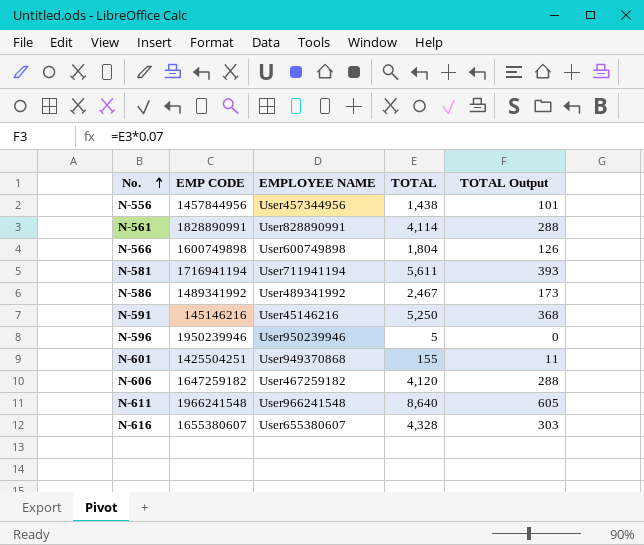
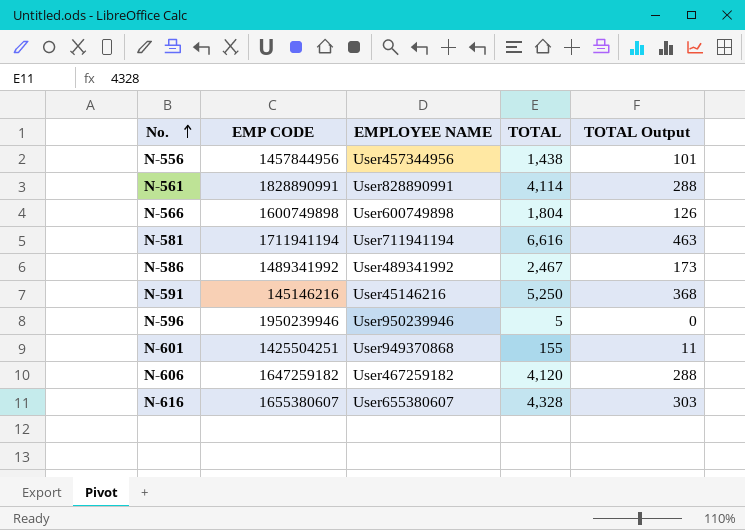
row N-611: 1966241548 | User966241548 | 8,640 | 605 -> none
N-581 | EMP CODE: 1716941194 -> 1711941194
N-581 | TOTAL: 5,611 -> 6,616
N-581 | TOTAL Output: 393 -> 463

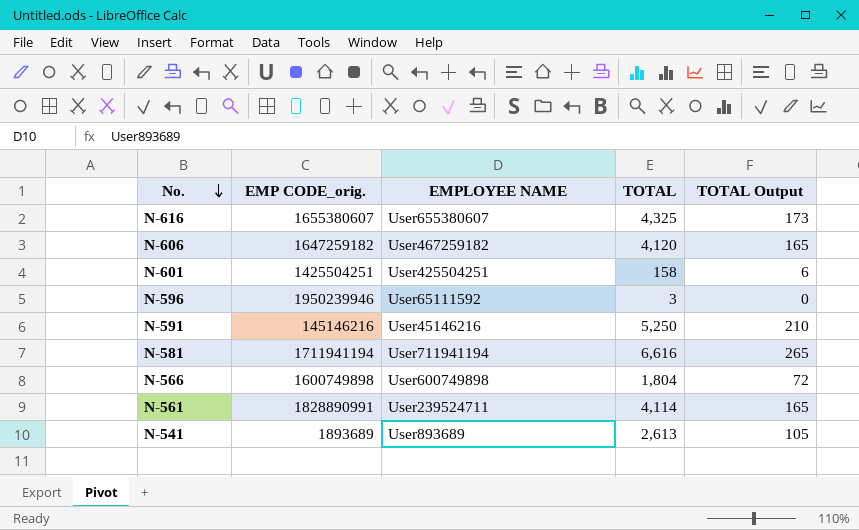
row order: No. ascending -> No. descending
column name: EMP CODE -> EMP CODE_orig.
column TOTAL Output | formula: [TOTAL] * 0.07 -> [TOTAL] * 0.04
row N-556: 1457844956 | User457344956 | 1,438 | 101 -> none
row N-586: 1489341992 | User489341992 | 2,467 | 173 -> none
N-616 | TOTAL: 4,328 -> 4,325
N-601 | EMPLOYEE NAME: User949370868 -> User425504251
N-601 | TOTAL: 155 -> 158
N-596 | EMPLOYEE NAME: User950239946 -> User65111592
N-596 | TOTAL: 5 -> 3
N-561 | EMPLOYEE NAME: User828890991 -> User239524711
row N-541: none -> 1893689 | User893689 | 2,613 | 105

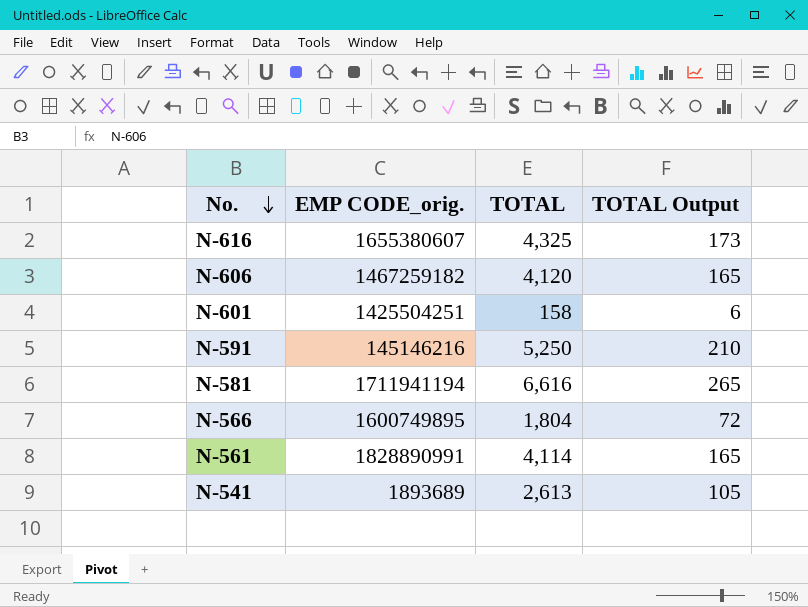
column EMPLOYEE NAME | position: 3 -> none
row N-596: 1950239946 | User65111592 | 3 | 0 -> none
N-606 | EMP CODE_orig.: 1647259182 -> 1467259182
N-566 | EMP CODE_orig.: 1600749898 -> 1600749895

